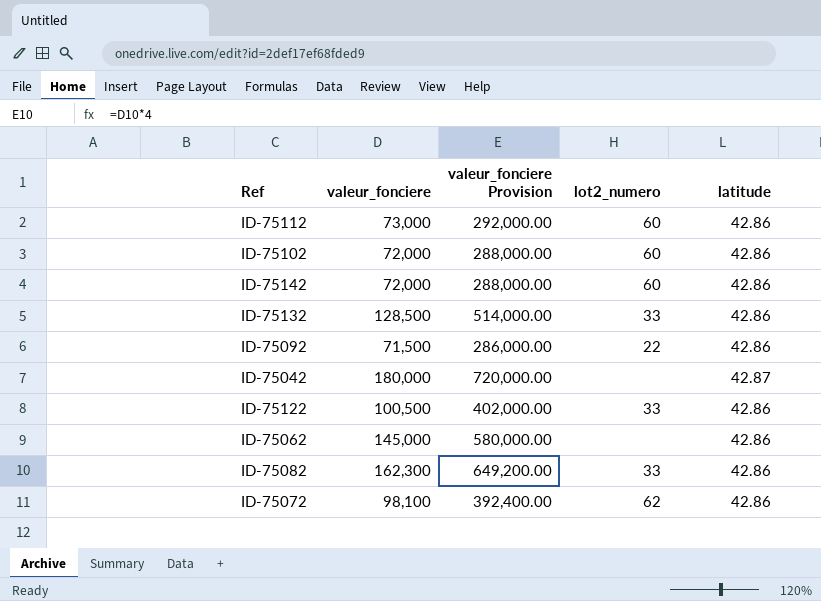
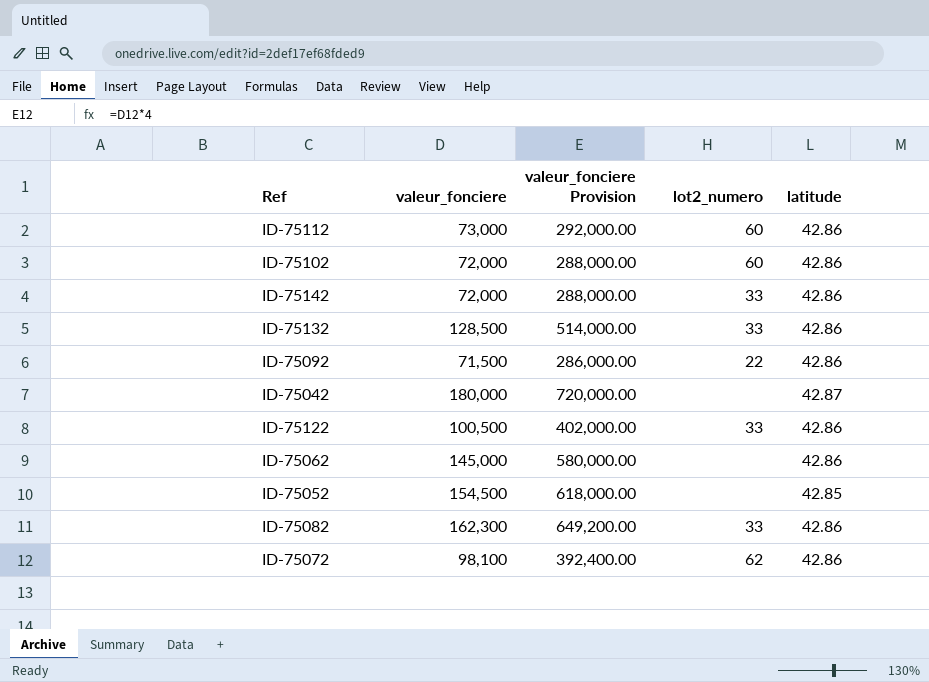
ID-75142 | lot2_numero: 60 -> 33
row ID-75052: none -> 154,500 | 618,000.00 | none | 42.85

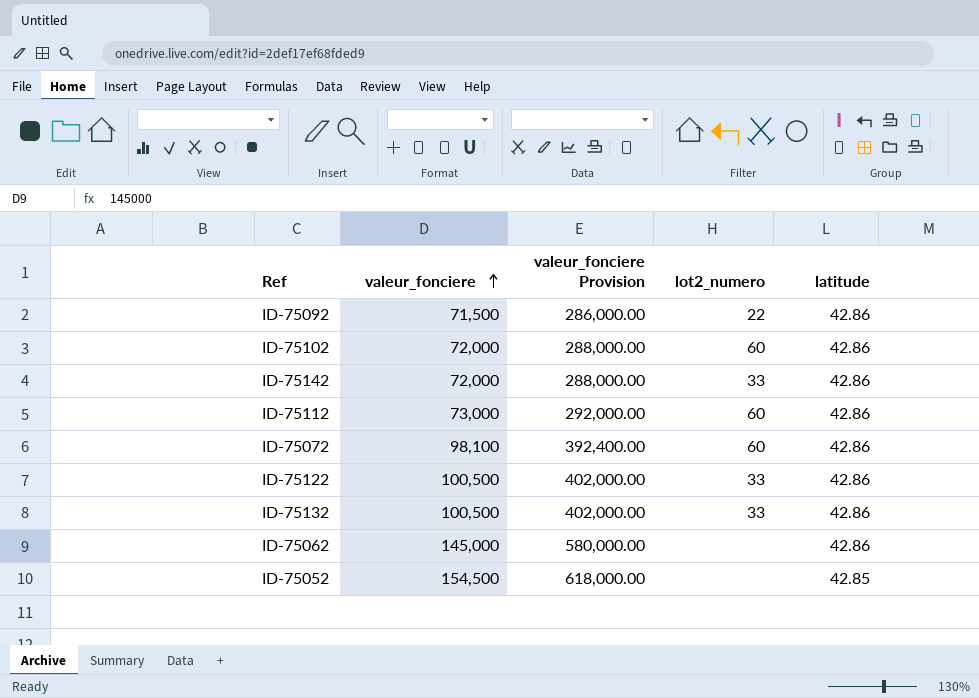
row order: none -> valeur_fonciere ascending
row ID-75042: 180,000 | 720,000.00 | none | 42.87 -> none
row ID-75082: 162,300 | 649,200.00 | 33 | 42.86 -> none
ID-75072 | lot2_numero: 62 -> 60
ID-75132 | valeur_fonciere: 128,500 -> 100,500
ID-75132 | valeur_fonciere Provision: 514,000.00 -> 402,000.00

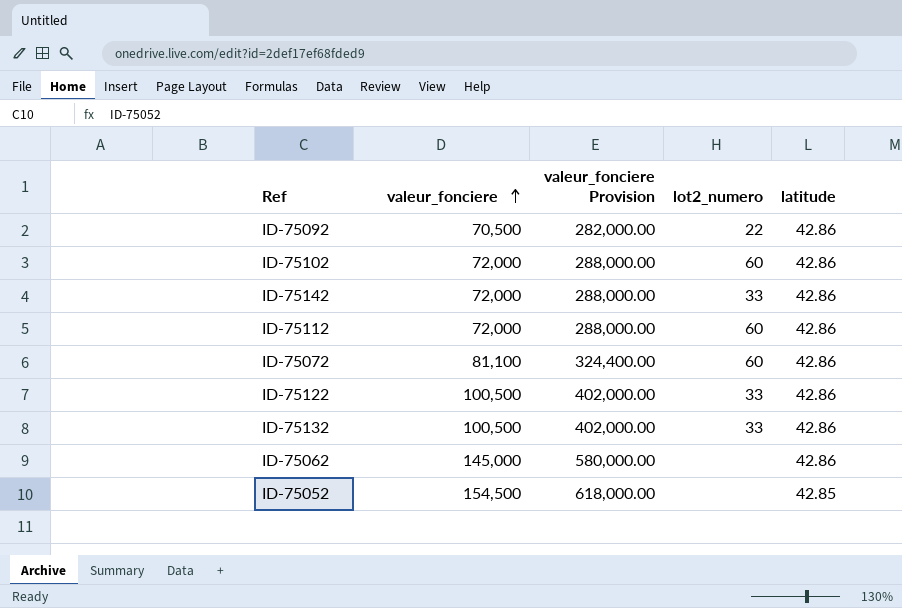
ID-75092 | valeur_fonciere: 71,500 -> 70,500
ID-75092 | valeur_fonciere Provision: 286,000.00 -> 282,000.00
ID-75112 | valeur_fonciere: 73,000 -> 72,000
ID-75112 | valeur_fonciere Provision: 292,000.00 -> 288,000.00
ID-75072 | valeur_fonciere: 98,100 -> 81,100
ID-75072 | valeur_fonciere Provision: 392,400.00 -> 324,400.00

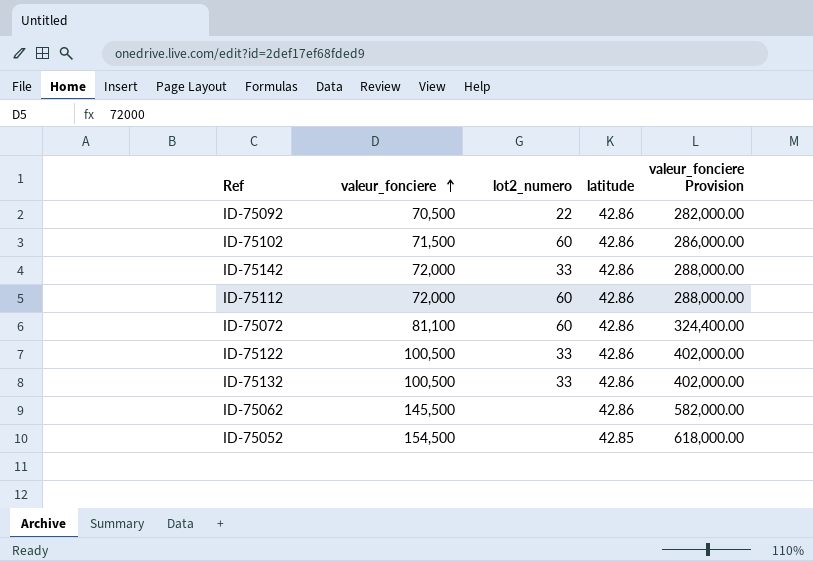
column valeur_fonciere Provision | position: 3 -> 5
ID-75102 | valeur_fonciere: 72,000 -> 71,500
ID-75102 | valeur_fonciere Provision: 288,000.00 -> 286,000.00
ID-75062 | valeur_fonciere: 145,000 -> 145,500
ID-75062 | valeur_fonciere Provision: 580,000.00 -> 582,000.00

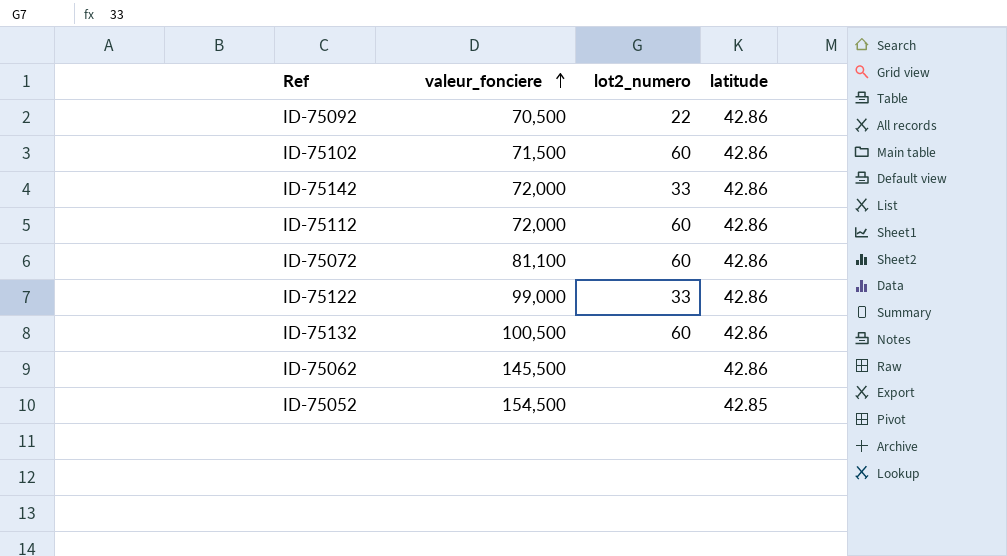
column valeur_fonciere Provision | formula: [valeur_fonciere] * 4 -> none
ID-75122 | valeur_fonciere: 100,500 -> 99,000
ID-75132 | lot2_numero: 33 -> 60

